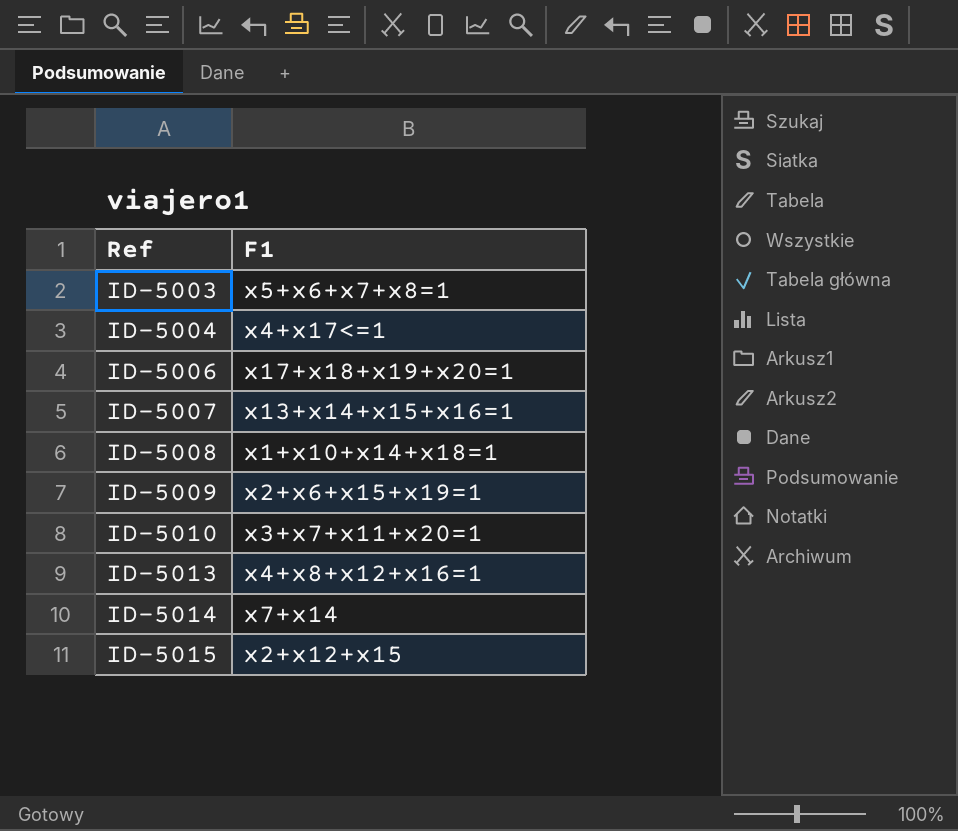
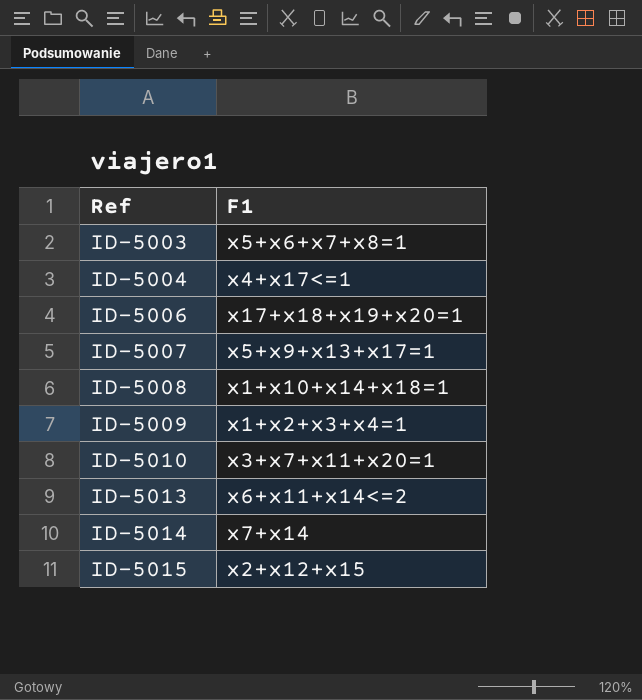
ID-5007 | F1: x13+x14+x15+x16=1 -> x5+x9+x13+x17=1
ID-5009 | F1: x2+x6+x15+x19=1 -> x1+x2+x3+x4=1
ID-5013 | F1: x4+x8+x12+x16=1 -> x6+x11+x14<=2

